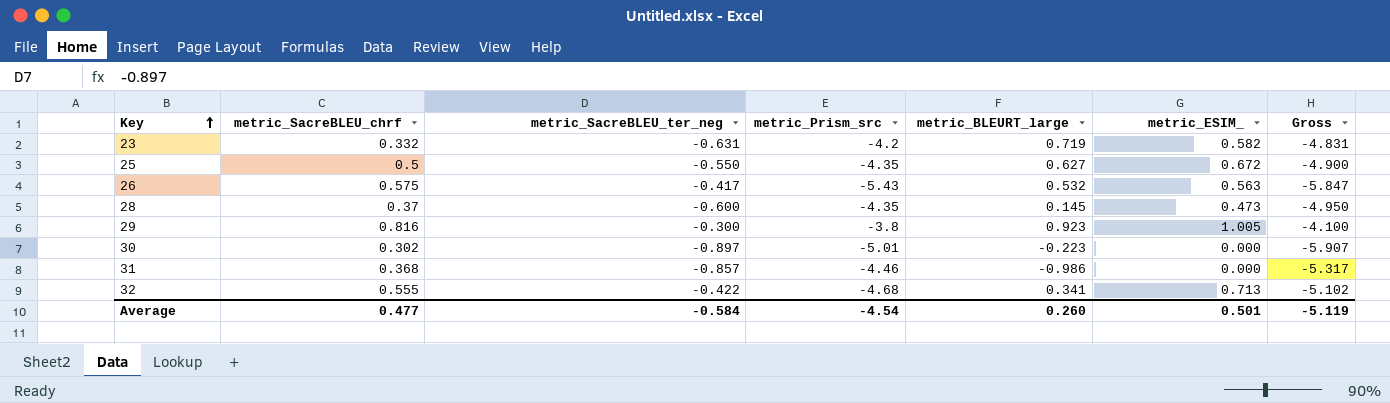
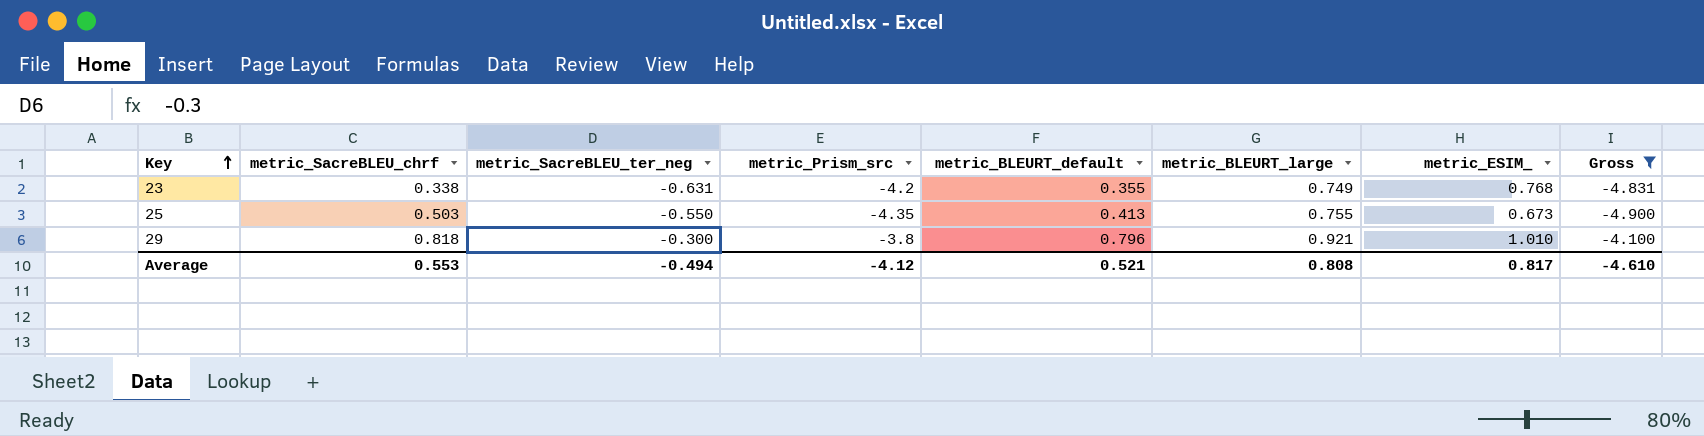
filter: none -> Gross >= -4.900
column metric_BLEURT_default | position: none -> 5
23 | metric_SacreBLEU_chrf: 0.332 -> 0.338
23 | metric_BLEURT_large: 0.719 -> 0.749
23 | metric_ESIM_: 0.582 -> 0.768
25 | metric_SacreBLEU_chrf: 0.5 -> 0.503
25 | metric_BLEURT_large: 0.627 -> 0.755
25 | metric_ESIM_: 0.672 -> 0.673
29 | metric_SacreBLEU_chrf: 0.816 -> 0.818
29 | metric_BLEURT_large: 0.923 -> 0.921
29 | metric_ESIM_: 1.005 -> 1.010
Average | metric_SacreBLEU_chrf: 0.477 -> 0.553
Average | metric_SacreBLEU_ter_neg: -0.584 -> -0.494
Average | metric_Prism_src: -4.54 -> -4.12
Average | metric_BLEURT_large: 0.260 -> 0.808
Average | metric_ESIM_: 0.501 -> 0.817
Average | Gross: -5.119 -> -4.610

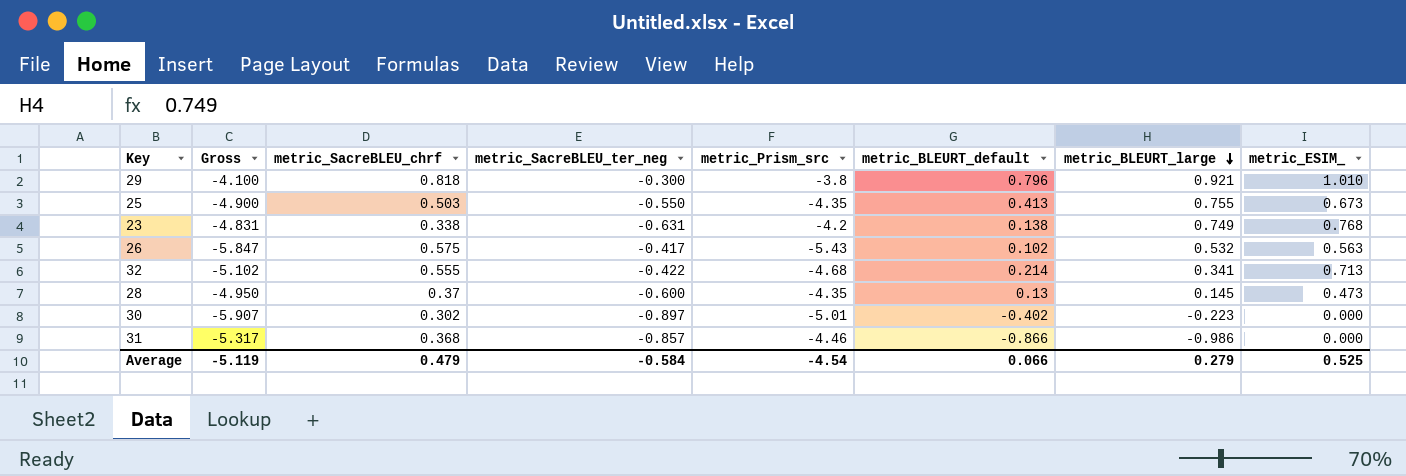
filter: Gross >= -4.900 -> none
row order: Key ascending -> metric_BLEURT_large descending
column Gross | position: 8 -> 2
23 | metric_BLEURT_default: 0.355 -> 0.138
Average | Gross: -4.610 -> -5.119
Average | metric_SacreBLEU_chrf: 0.553 -> 0.479
Average | metric_SacreBLEU_ter_neg: -0.494 -> -0.584
Average | metric_Prism_src: -4.12 -> -4.54
Average | metric_BLEURT_default: 0.521 -> 0.066
Average | metric_BLEURT_large: 0.808 -> 0.279
Average | metric_ESIM_: 0.817 -> 0.525

